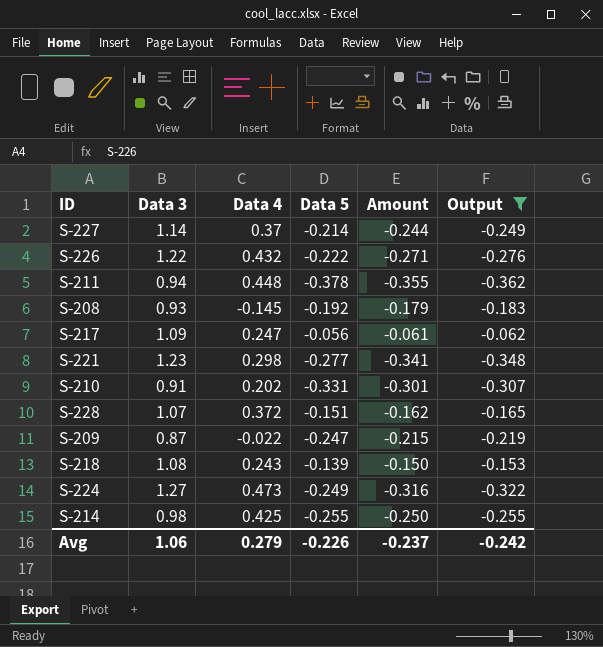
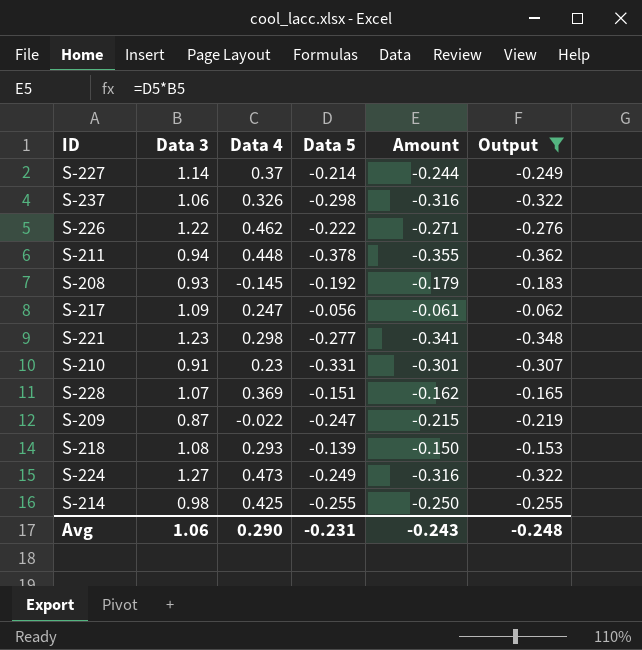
row S-237: none -> 1.06 | 0.326 | -0.298 | -0.316 | -0.322
S-226 | Data 4: 0.432 -> 0.462
S-210 | Data 4: 0.202 -> 0.23
S-228 | Data 4: 0.372 -> 0.369
S-218 | Data 4: 0.243 -> 0.293
Avg | Data 4: 0.279 -> 0.290
Avg | Data 5: -0.226 -> -0.231
Avg | Amount: -0.237 -> -0.243
Avg | Output: -0.242 -> -0.248

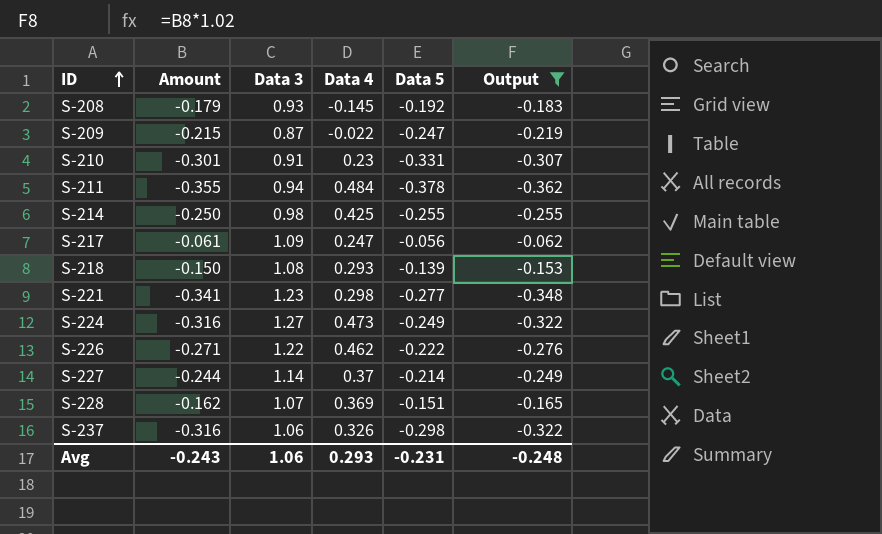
row order: none -> ID ascending
column Amount | position: 5 -> 2
S-211 | Data 4: 0.448 -> 0.484
Avg | Data 4: 0.290 -> 0.293

